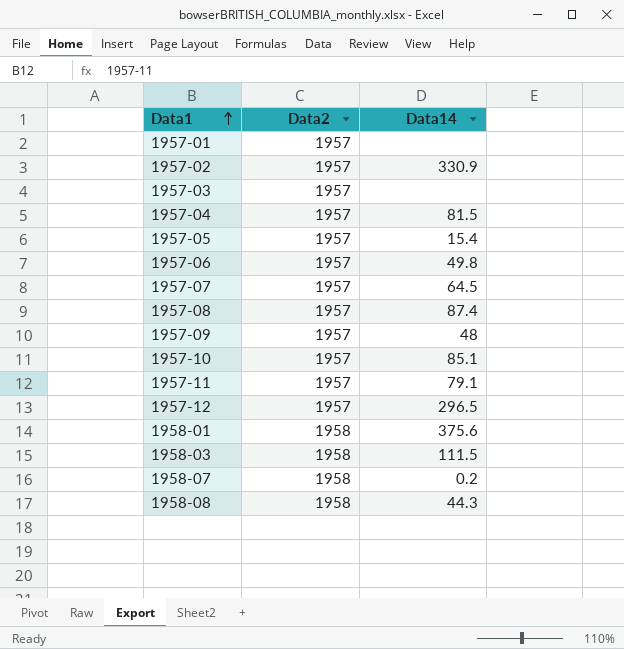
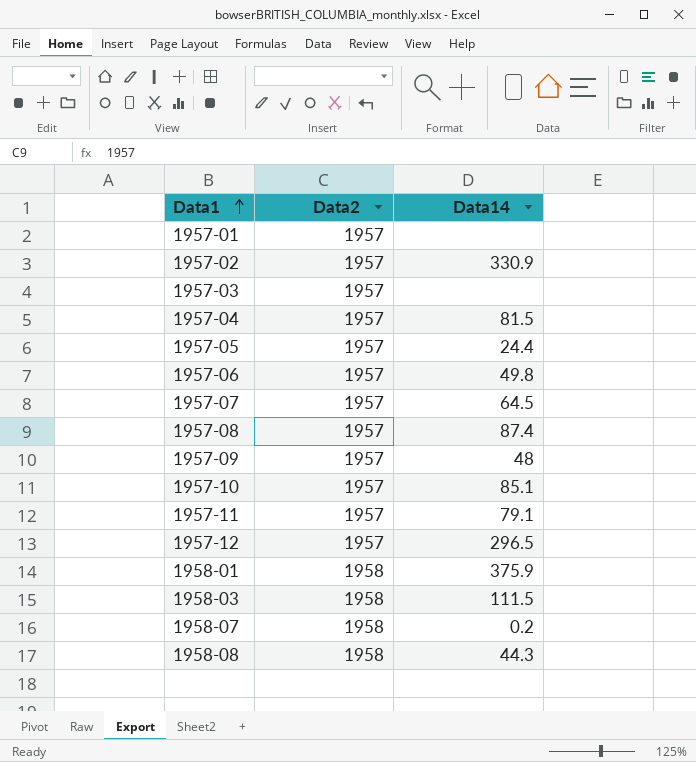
1957-05 | Data14: 15.4 -> 24.4
1958-01 | Data14: 375.6 -> 375.9

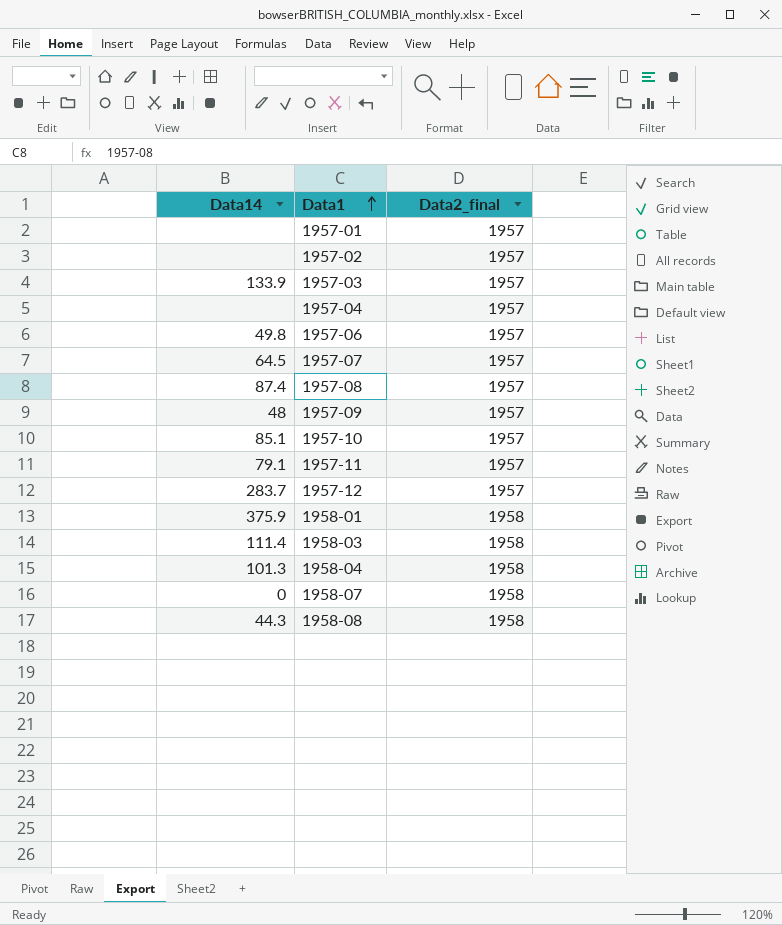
column Data14 | position: 3 -> 1
column name: Data2 -> Data2_final
row 1957-05: 1957 | 24.4 -> none
1957-02 | Data14: 330.9 -> none
1957-03 | Data14: none -> 133.9
1957-04 | Data14: 81.5 -> none
1957-12 | Data14: 296.5 -> 283.7
1958-03 | Data14: 111.5 -> 111.4
row 1958-04: none -> 101.3 | 1958
1958-07 | Data14: 0.2 -> 0

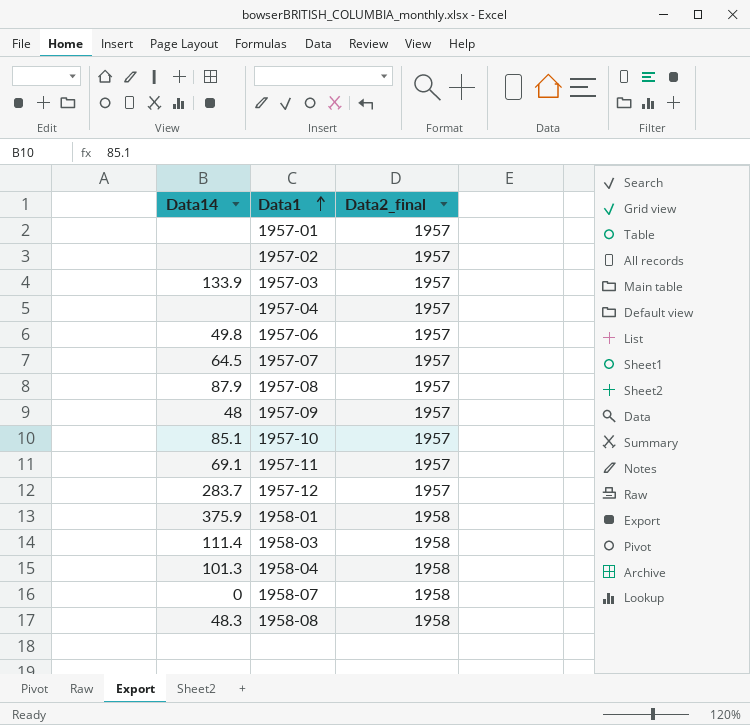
1957-08 | Data14: 87.4 -> 87.9
1957-11 | Data14: 79.1 -> 69.1
1958-08 | Data14: 44.3 -> 48.3

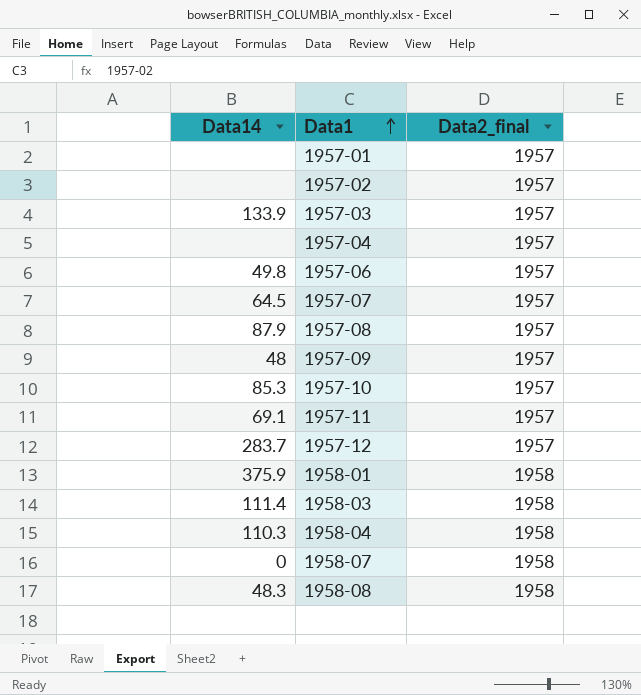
1957-10 | Data14: 85.1 -> 85.3
1958-04 | Data14: 101.3 -> 110.3

